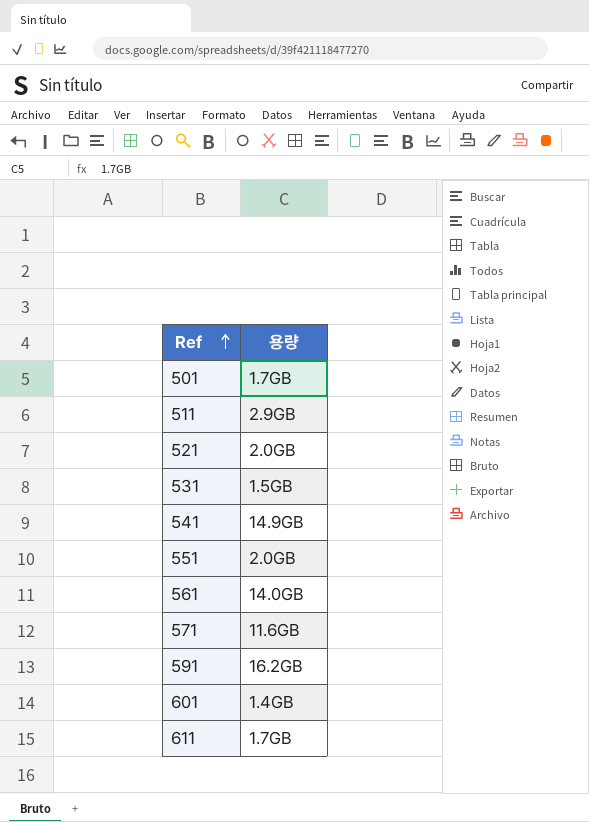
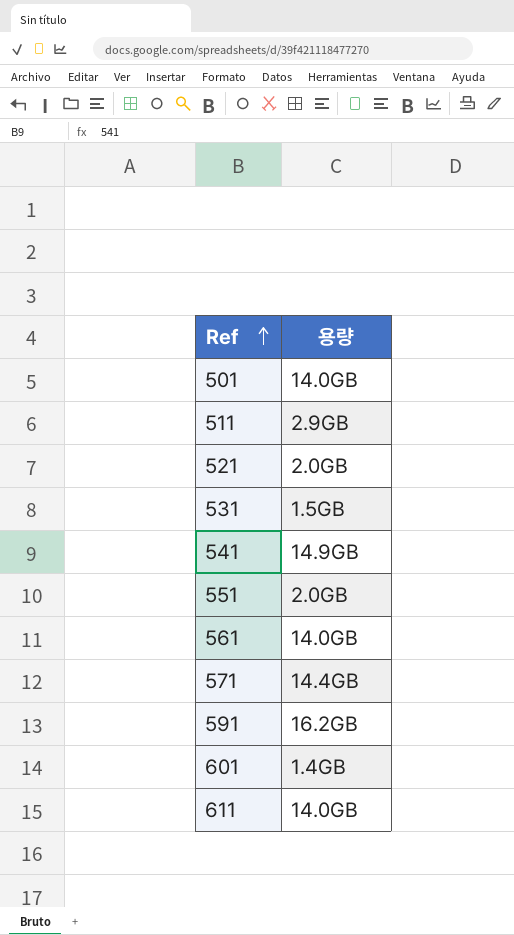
501 | 용량: 1.7GB -> 14.0GB
571 | 용량: 11.6GB -> 14.4GB
611 | 용량: 1.7GB -> 14.0GB

